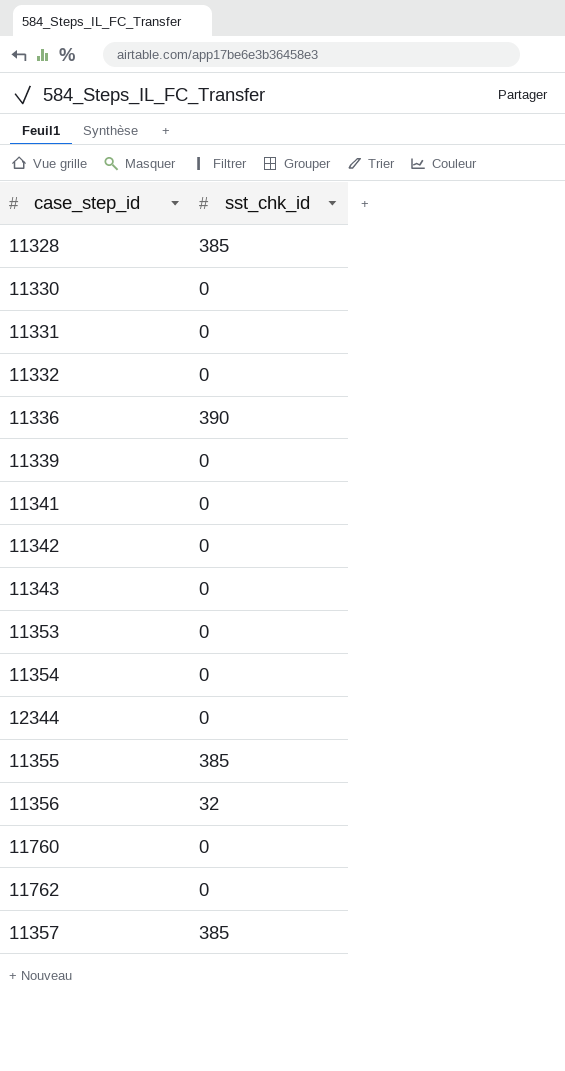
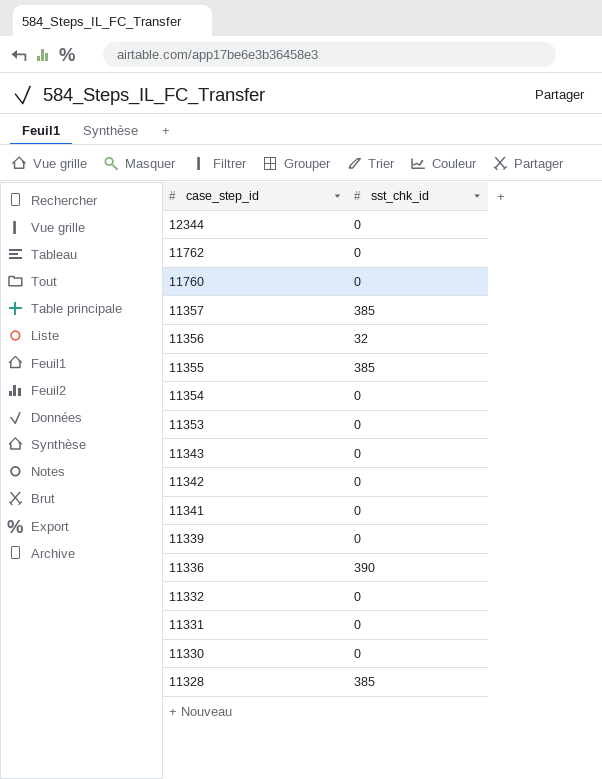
row order: none -> case_step_id descending

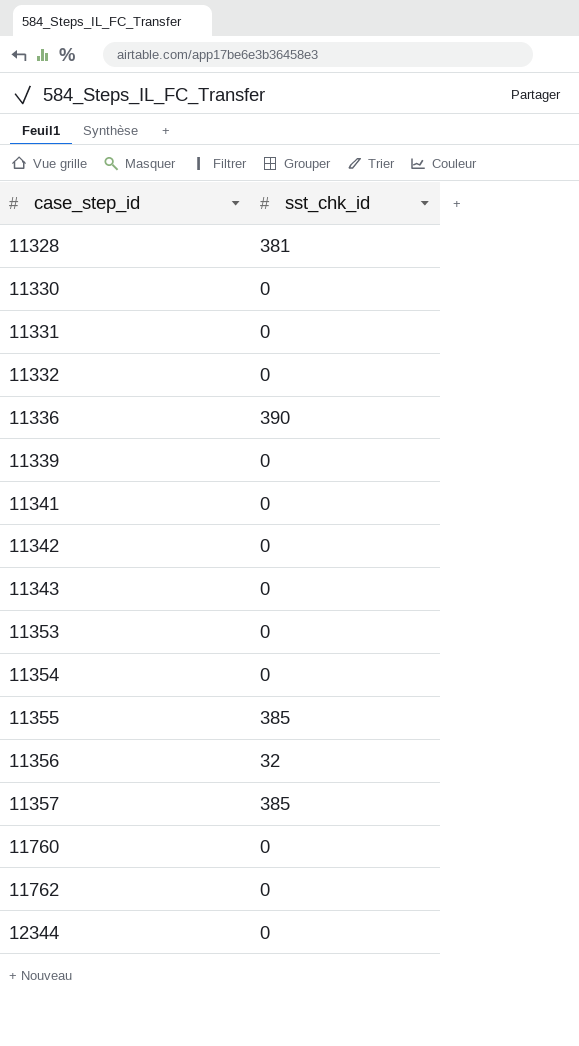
row order: case_step_id descending -> case_step_id ascending
11328 | sst_chk_id: 385 -> 381

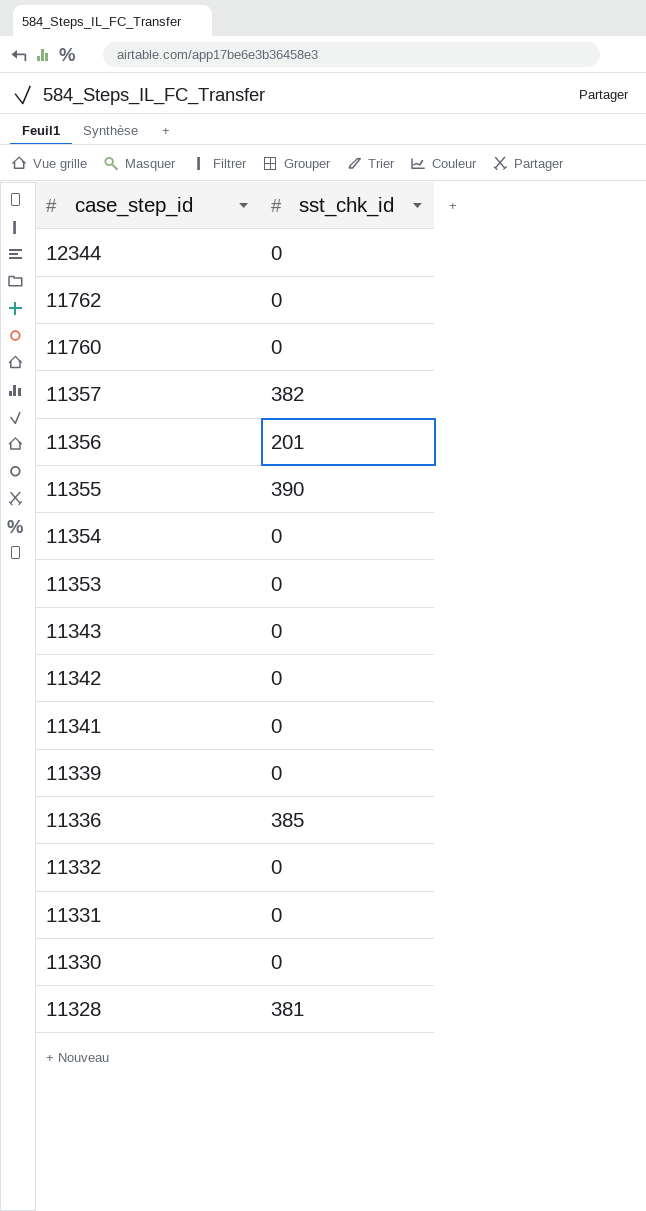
row order: case_step_id ascending -> case_step_id descending
11357 | sst_chk_id: 385 -> 382
11356 | sst_chk_id: 32 -> 201
11355 | sst_chk_id: 385 -> 390
11336 | sst_chk_id: 390 -> 385

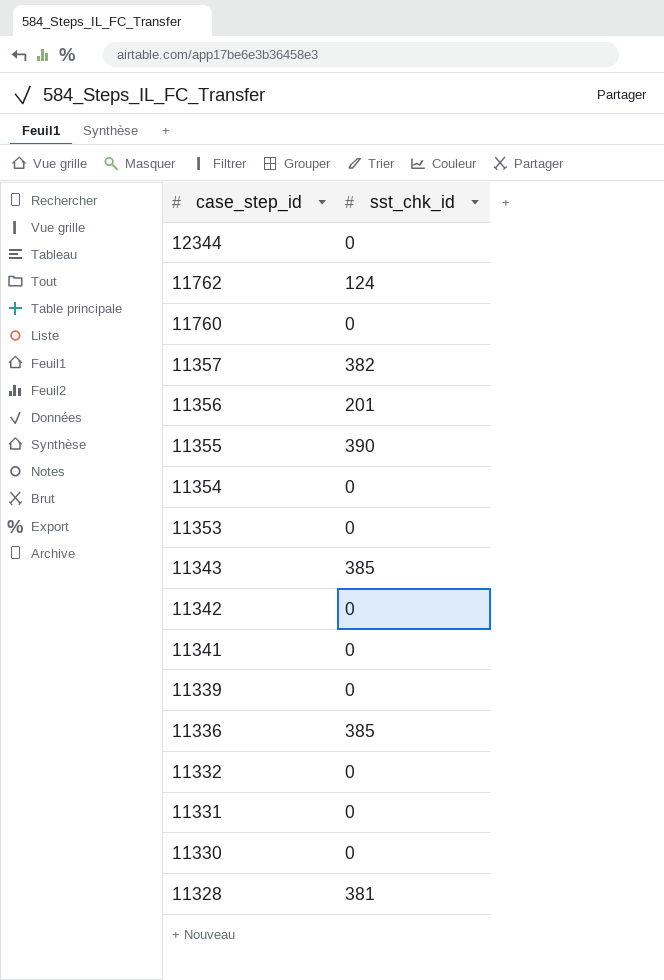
11762 | sst_chk_id: 0 -> 124
11343 | sst_chk_id: 0 -> 385

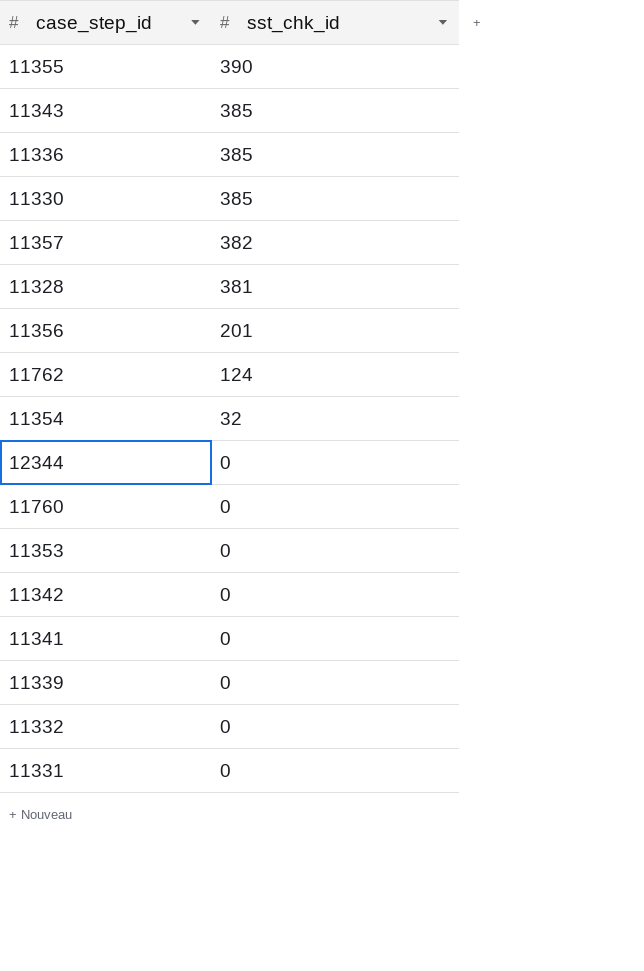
row order: case_step_id descending -> sst_chk_id descending
11330 | sst_chk_id: 0 -> 385
11354 | sst_chk_id: 0 -> 32

